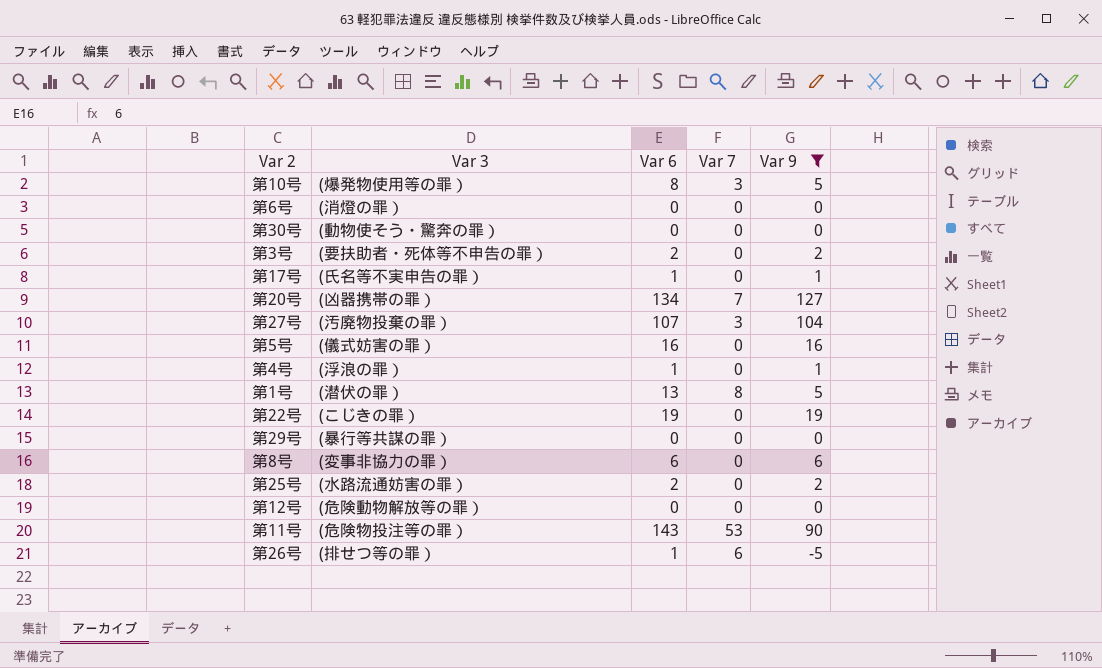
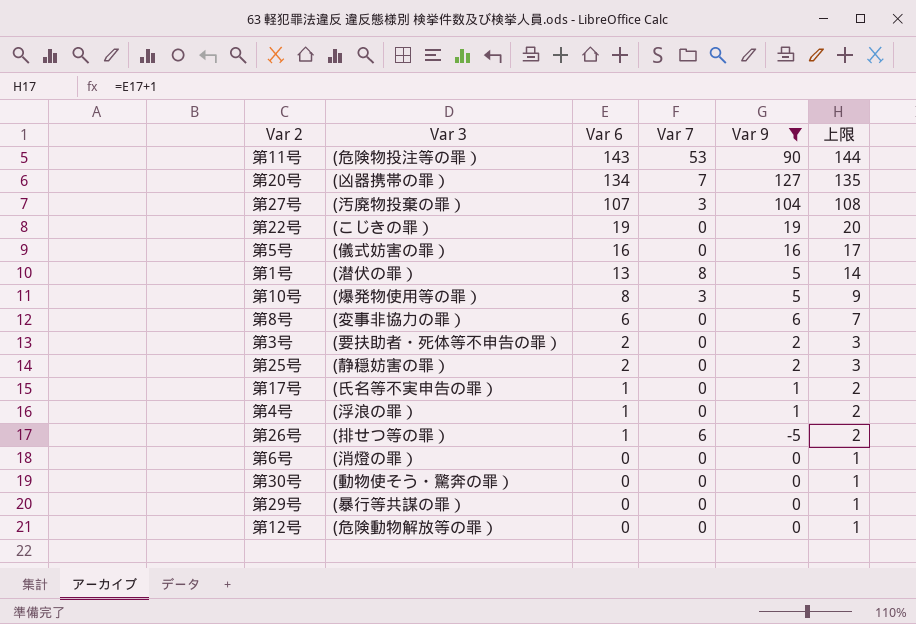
row order: none -> Var 6 descending
column 上限 | formula: none -> [Var 6] + 1
第25号 | Var 3: (水路流通妨害の罪） -> (静穏妨害の罪）

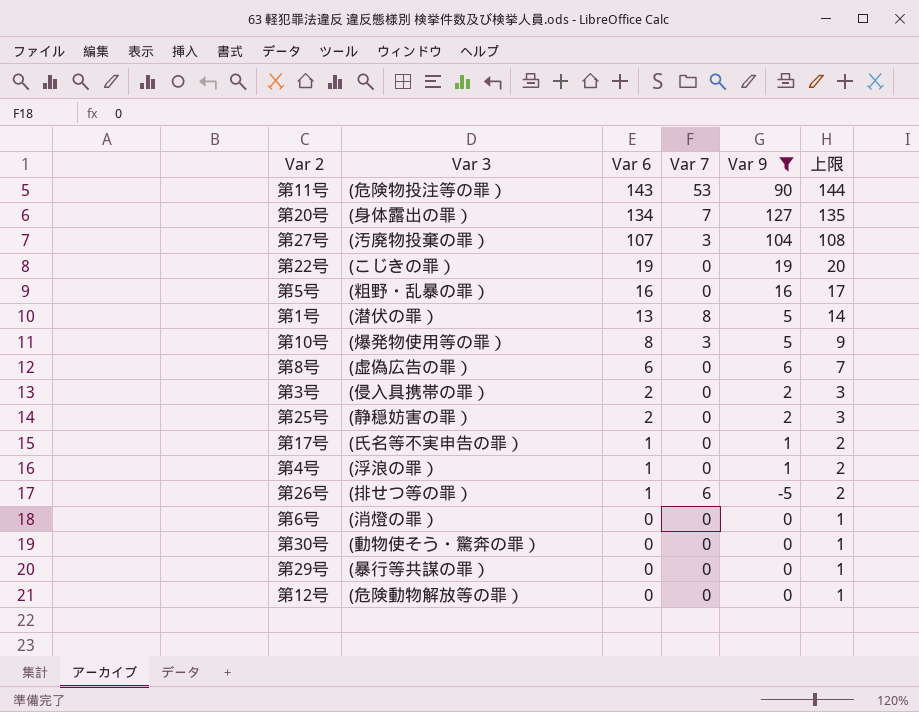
第20号 | Var 3: (凶器携帯の罪） -> (身体露出の罪）
第5号 | Var 3: (儀式妨害の罪） -> (粗野・乱暴の罪）
第8号 | Var 3: (変事非協力の罪） -> (虚偽広告の罪）
第3号 | Var 3: (要扶助者・死体等不申告の罪） -> (侵入具携帯の罪）

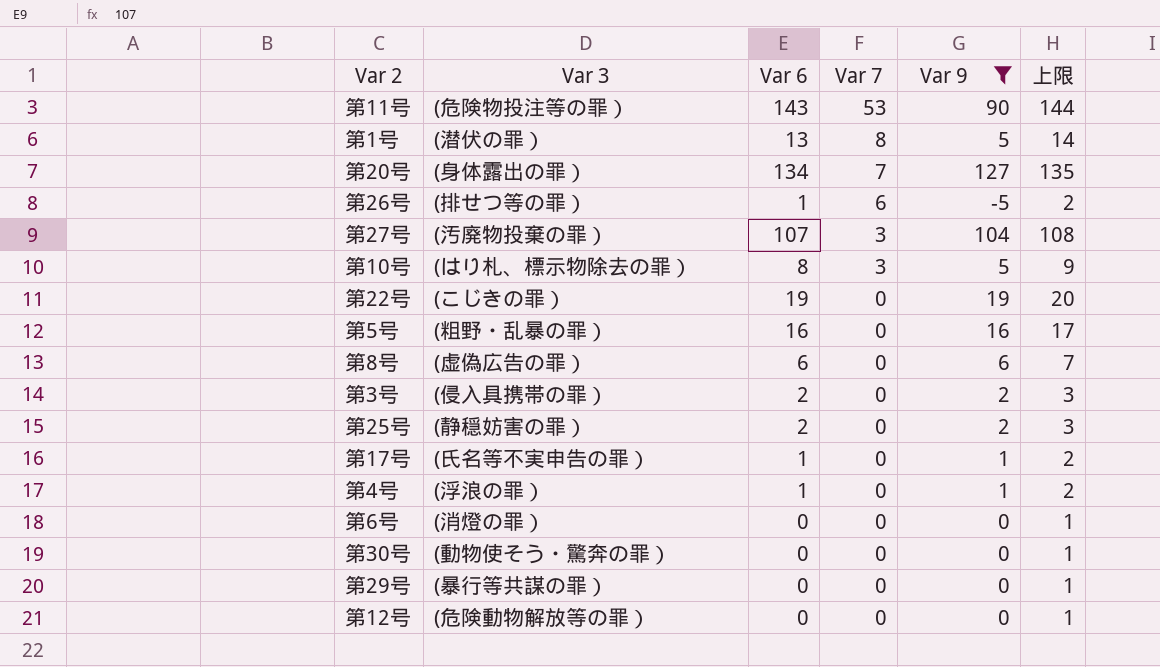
row order: Var 6 descending -> Var 7 descending
第10号 | Var 3: (爆発物使用等の罪） -> (はり札、標示物除去の罪）

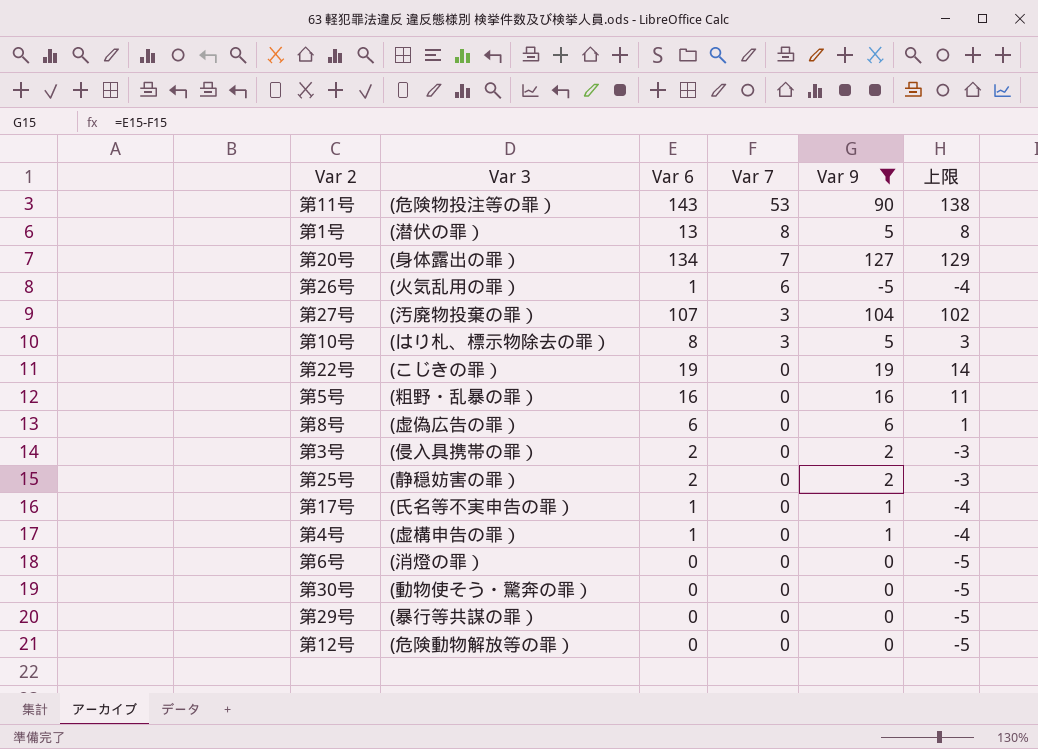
column 上限 | formula: [Var 6] + 1 -> [Var 6] - 5
第26号 | Var 3: (排せつ等の罪） -> (火気乱用の罪）
第4号 | Var 3: (浮浪の罪） -> (虚構申告の罪）

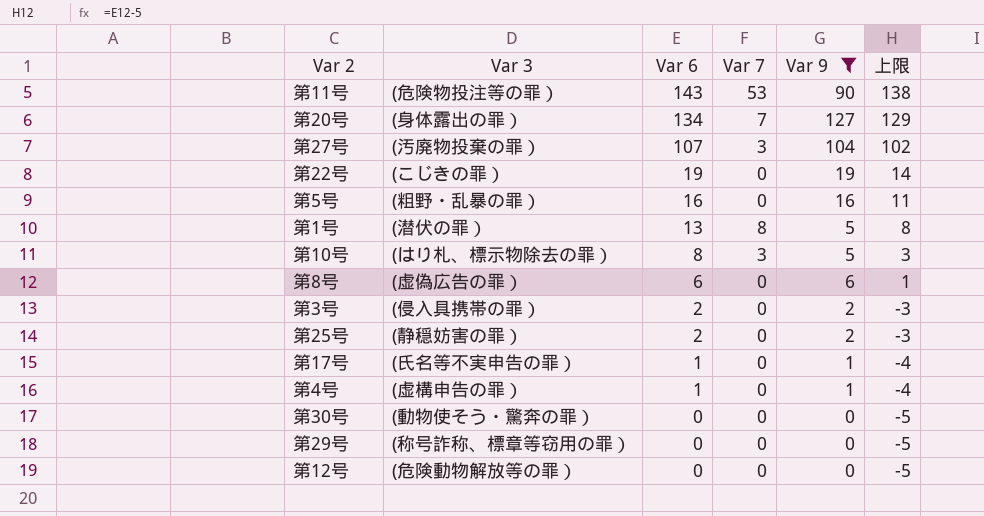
row order: Var 7 descending -> Var 6 descending
row 第26号: (火気乱用の罪） | 1 | 6 | -5 | -4 -> none
row 第6号: (消燈の罪） | 0 | 0 | 0 | -5 -> none
第29号 | Var 3: (暴行等共謀の罪） -> (称号詐称、標章等窃用の罪）

